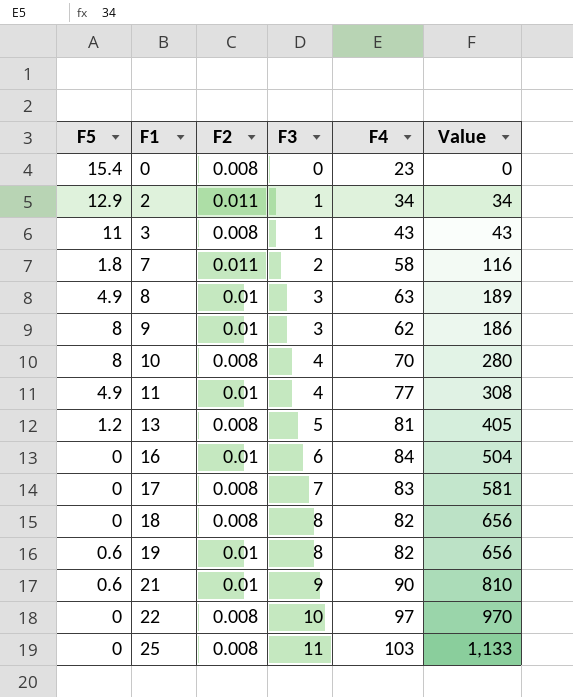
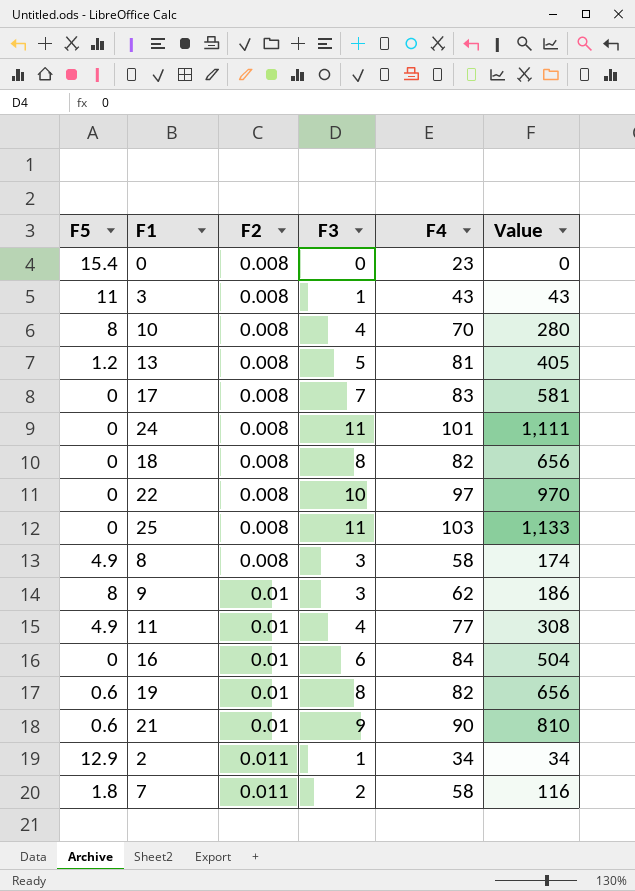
row order: F1 ascending -> F2 ascending
row 24: none -> 0 | 0.008 | 11 | 101 | 1,111
8 | F2: 0.01 -> 0.008
8 | F4: 63 -> 58
8 | Value: 189 -> 174

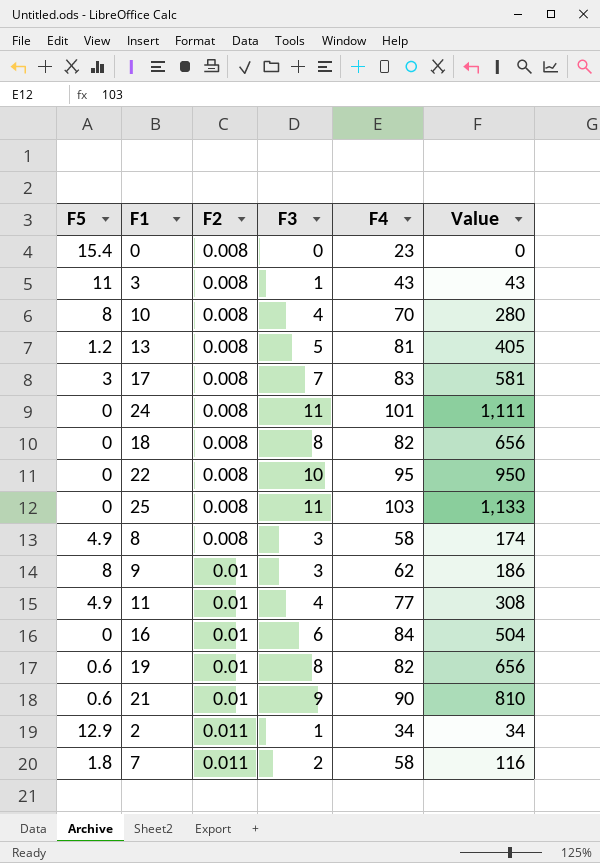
17 | F5: 0 -> 3
22 | F4: 97 -> 95
22 | Value: 970 -> 950

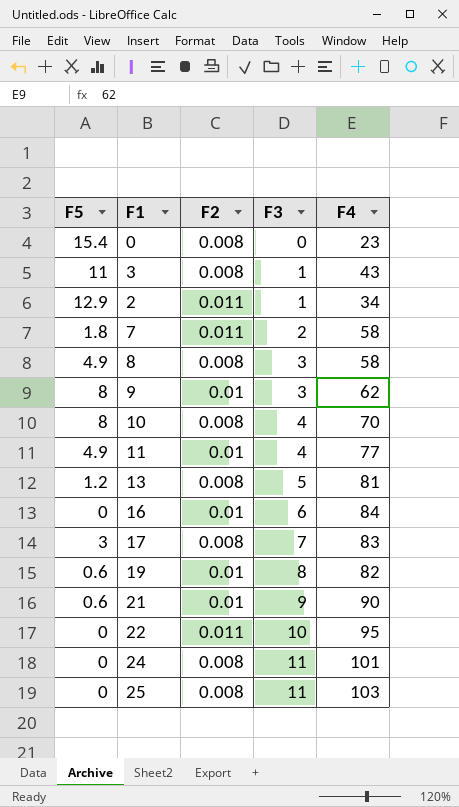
row order: F2 ascending -> F3 ascending
column Value | formula: [F3] * [F4] -> none
row 18: 0 | 0.008 | 8 | 82 | 656 -> none
22 | F2: 0.008 -> 0.011

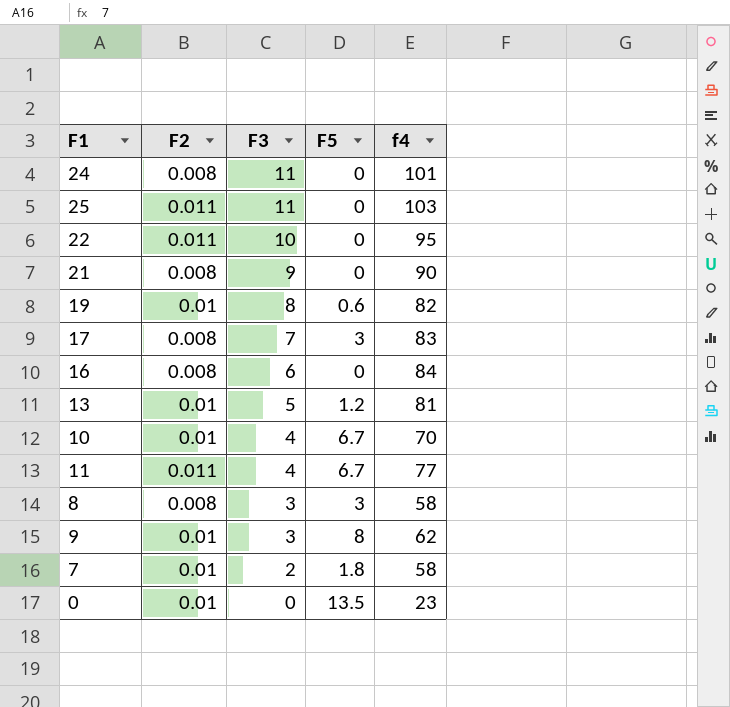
row order: F3 ascending -> F3 descending
column F5 | position: 1 -> 4
column name: F4 -> f4
row 3: 11 | 0.008 | 1 | 43 -> none
row 2: 12.9 | 0.011 | 1 | 34 -> none
25 | F2: 0.008 -> 0.011
21 | F2: 0.01 -> 0.008
21 | F5: 0.6 -> 0
16 | F2: 0.01 -> 0.008
13 | F2: 0.008 -> 0.01
10 | F2: 0.008 -> 0.01
10 | F5: 8 -> 6.7
11 | F2: 0.01 -> 0.011
11 | F5: 4.9 -> 6.7
8 | F5: 4.9 -> 3
7 | F2: 0.011 -> 0.01
0 | F2: 0.008 -> 0.01
0 | F5: 15.4 -> 13.5

